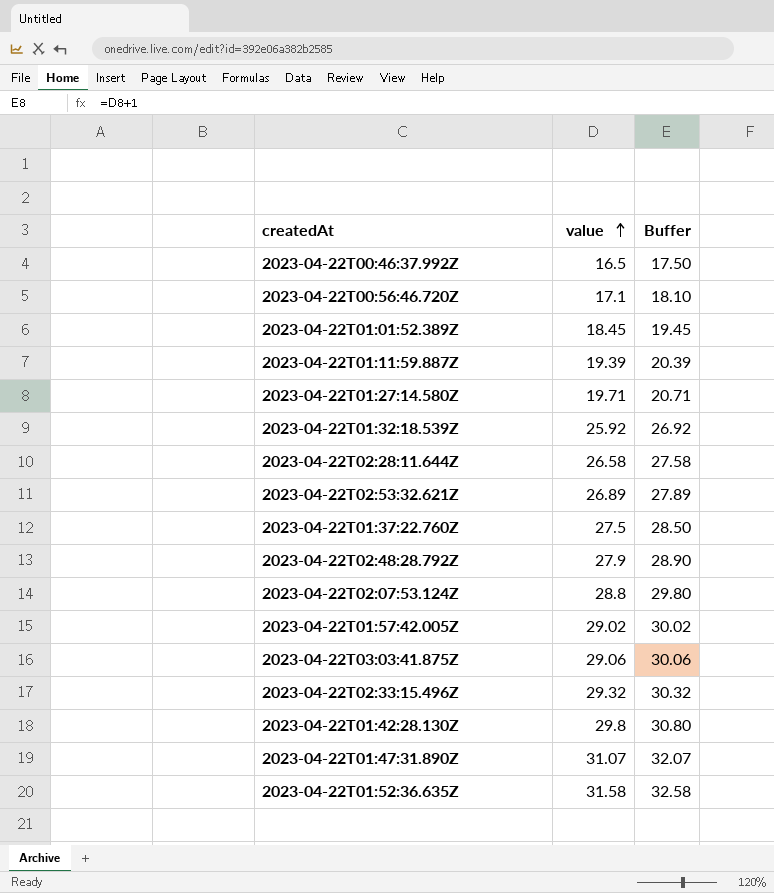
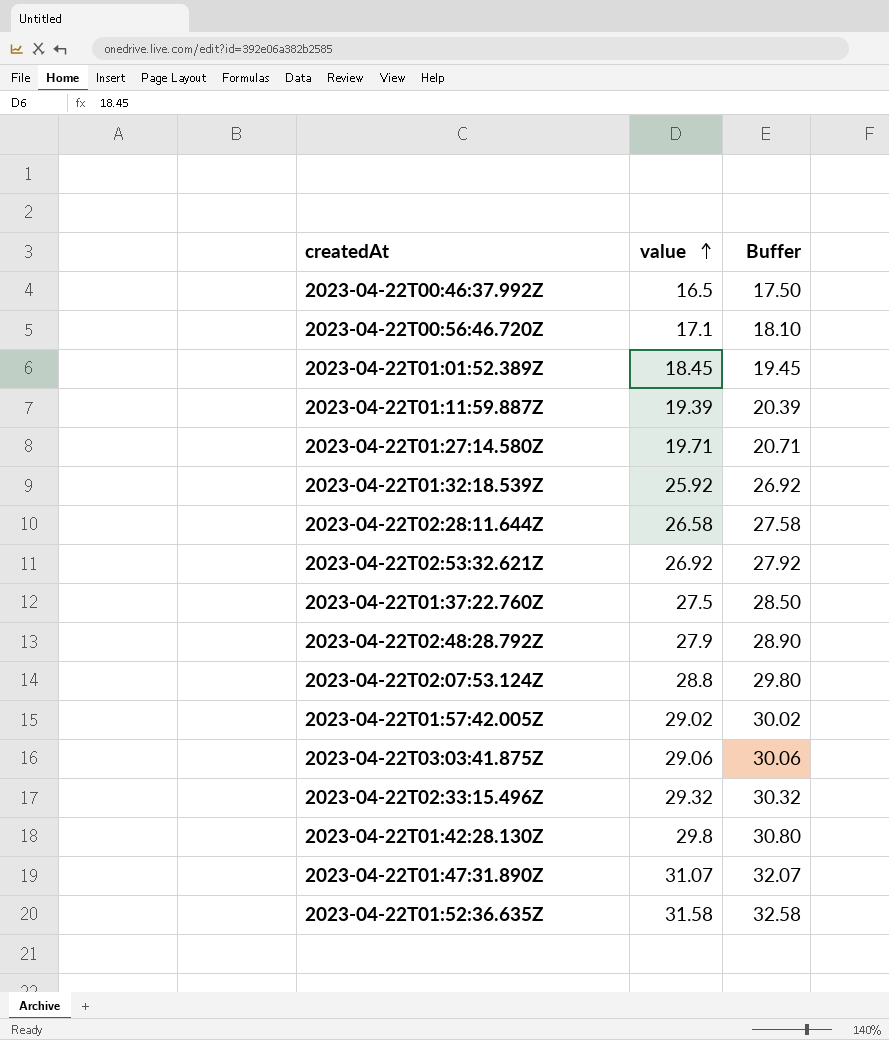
2023-04-22T02:53:32.621Z | value: 26.89 -> 26.92
2023-04-22T02:53:32.621Z | Buffer: 27.89 -> 27.92

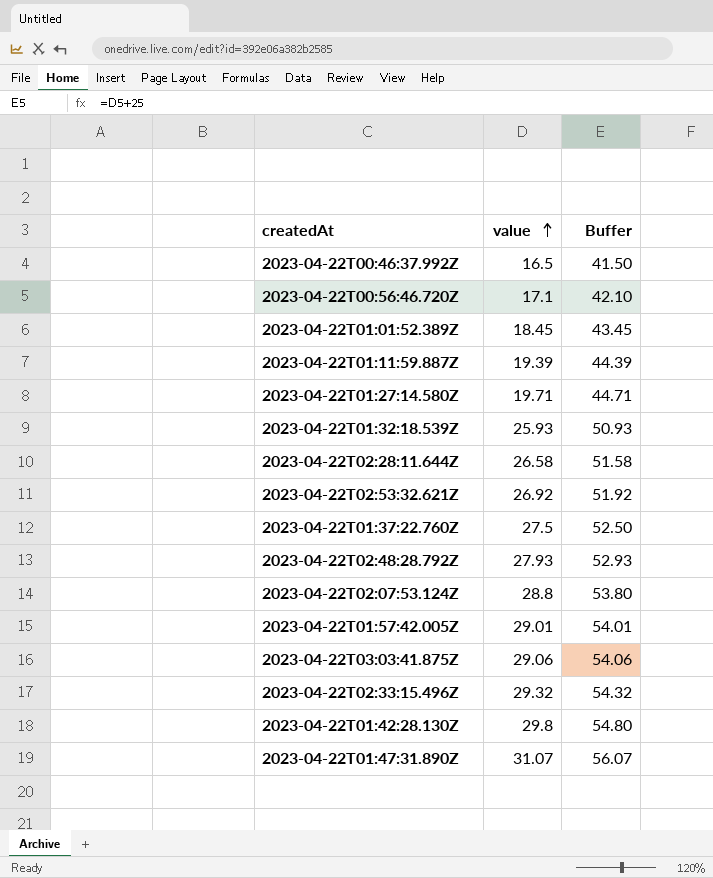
column Buffer | formula: [value] + 1 -> [value] + 25
row 2023-04-22T01:52:36.635Z: 31.58 | 32.58 -> none
2023-04-22T01:32:18.539Z | value: 25.92 -> 25.93
2023-04-22T02:48:28.792Z | value: 27.9 -> 27.93
2023-04-22T01:57:42.005Z | value: 29.02 -> 29.01

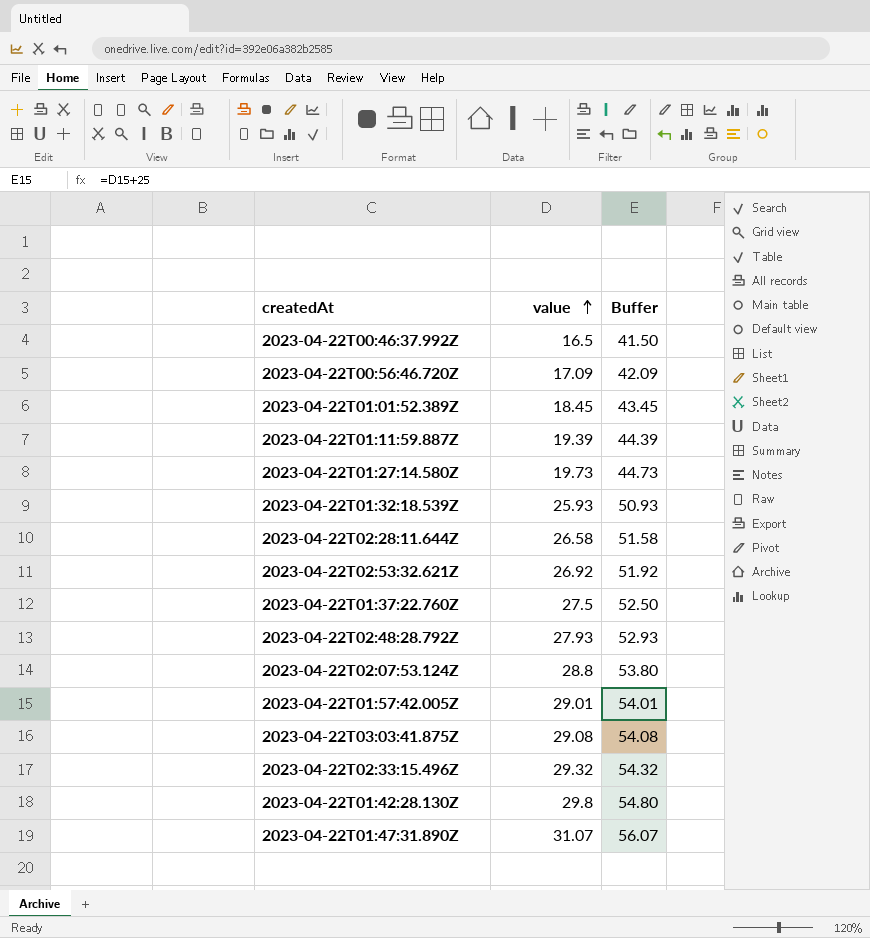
2023-04-22T00:56:46.720Z | value: 17.1 -> 17.09
2023-04-22T00:56:46.720Z | Buffer: 42.10 -> 42.09
2023-04-22T01:27:14.580Z | value: 19.71 -> 19.73
2023-04-22T01:27:14.580Z | Buffer: 44.71 -> 44.73
2023-04-22T03:03:41.875Z | value: 29.06 -> 29.08
2023-04-22T03:03:41.875Z | Buffer: 54.06 -> 54.08

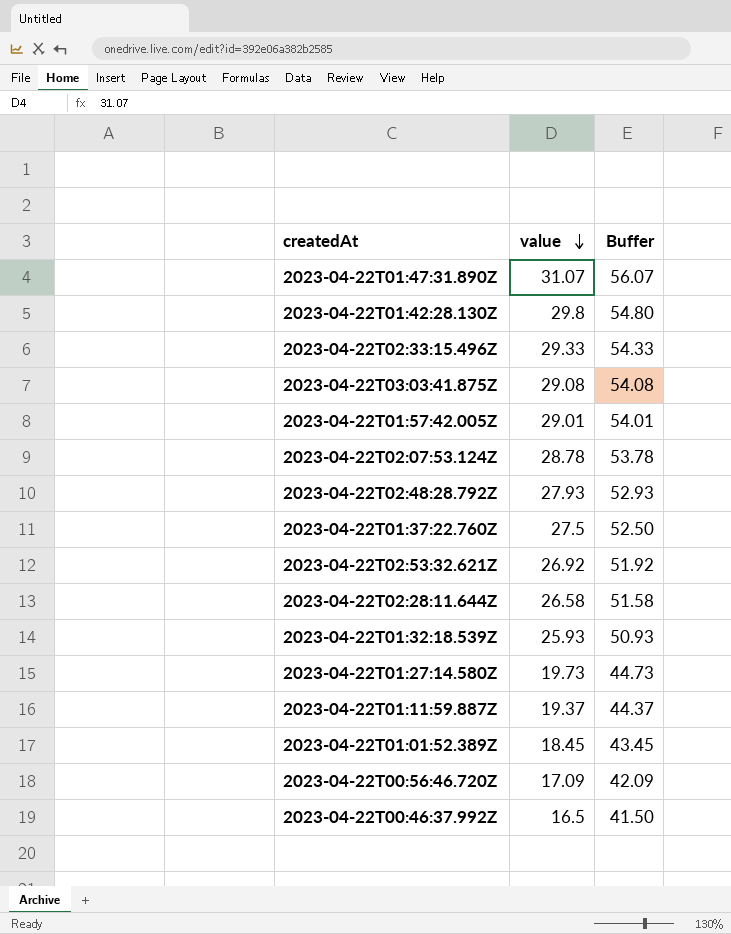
row order: value ascending -> value descending
2023-04-22T02:33:15.496Z | value: 29.32 -> 29.33
2023-04-22T02:33:15.496Z | Buffer: 54.32 -> 54.33
2023-04-22T02:07:53.124Z | value: 28.8 -> 28.78
2023-04-22T02:07:53.124Z | Buffer: 53.80 -> 53.78
2023-04-22T01:11:59.887Z | value: 19.39 -> 19.37
2023-04-22T01:11:59.887Z | Buffer: 44.39 -> 44.37

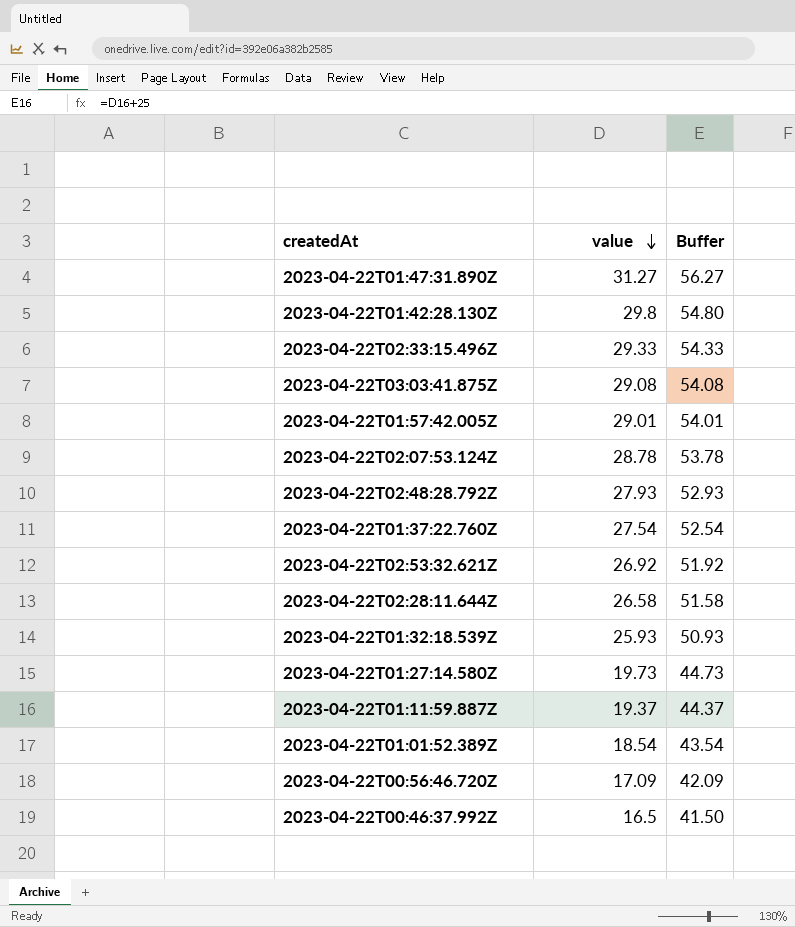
2023-04-22T01:47:31.890Z | value: 31.07 -> 31.27
2023-04-22T01:47:31.890Z | Buffer: 56.07 -> 56.27
2023-04-22T01:37:22.760Z | value: 27.5 -> 27.54
2023-04-22T01:37:22.760Z | Buffer: 52.50 -> 52.54
2023-04-22T01:01:52.389Z | value: 18.45 -> 18.54
2023-04-22T01:01:52.389Z | Buffer: 43.45 -> 43.54

